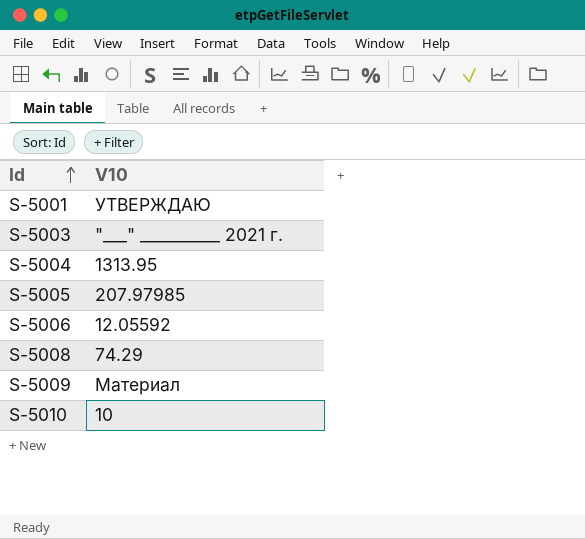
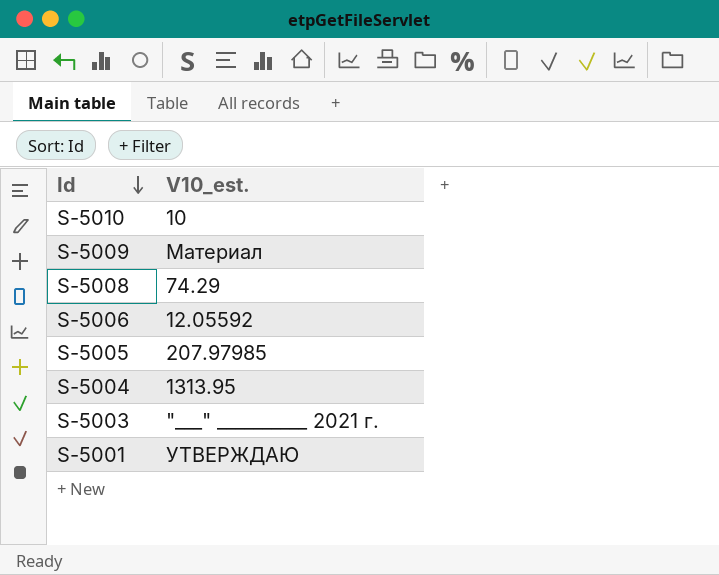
row order: Id ascending -> Id descending
column name: V10 -> V10_est.

